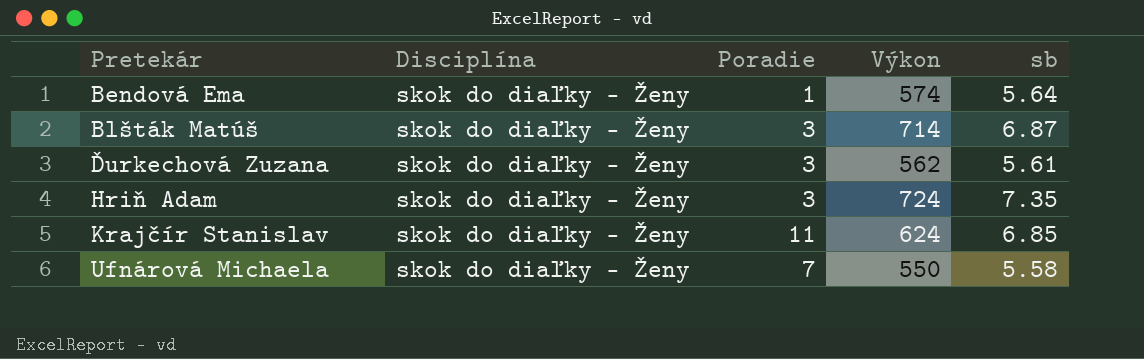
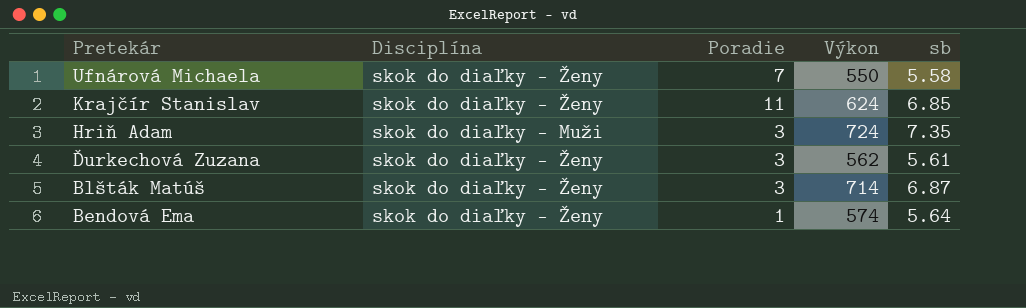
row order: Pretekár ascending -> Pretekár descending
Hriň Adam | Disciplína: skok do diaľky - Ženy -> skok do diaľky - Muži

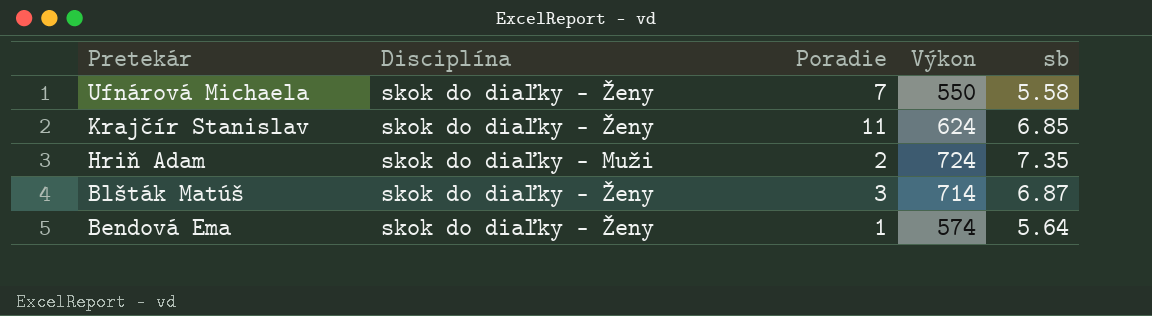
row Ďurkechová Zuzana: skok do diaľky - Ženy | 3 | 562 | 5.61 -> none
Hriň Adam | Poradie: 3 -> 2

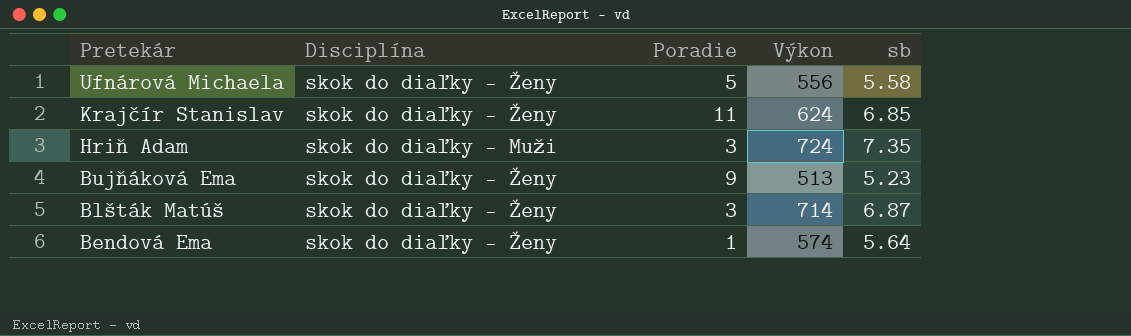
Ufnárová Michaela | Poradie: 7 -> 5
Ufnárová Michaela | Výkon: 550 -> 556
Hriň Adam | Poradie: 2 -> 3
row Bujňáková Ema: none -> skok do diaľky - Ženy | 9 | 513 | 5.23

